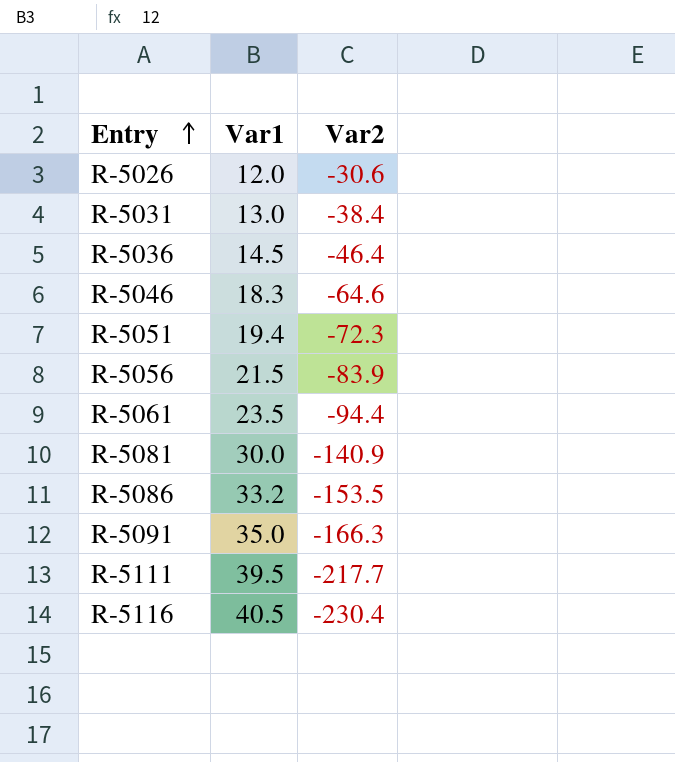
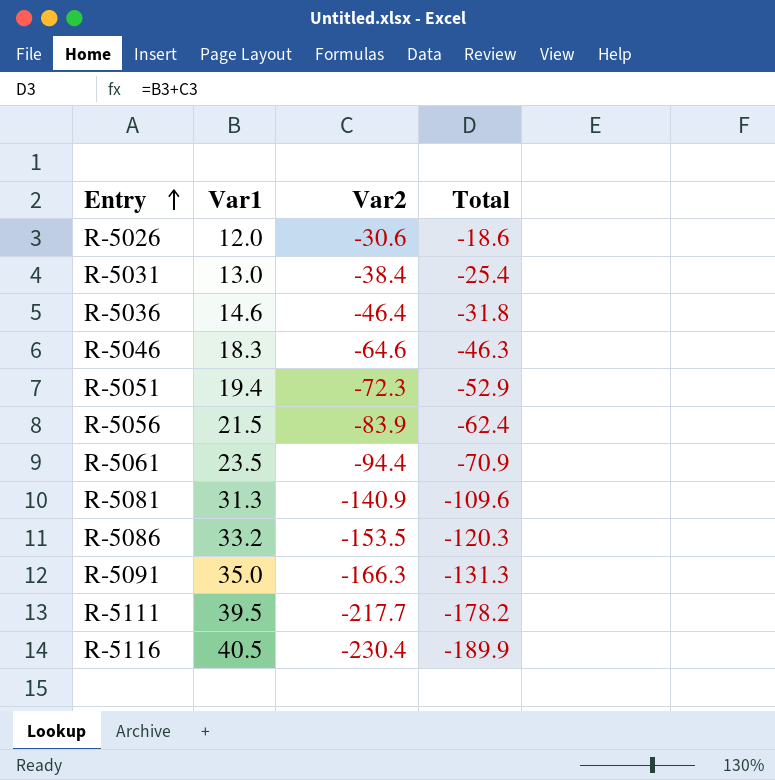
column Total | formula: none -> [Var1] + [Var2]
R-5036 | Var1: 14.5 -> 14.6
R-5081 | Var1: 30.0 -> 31.3

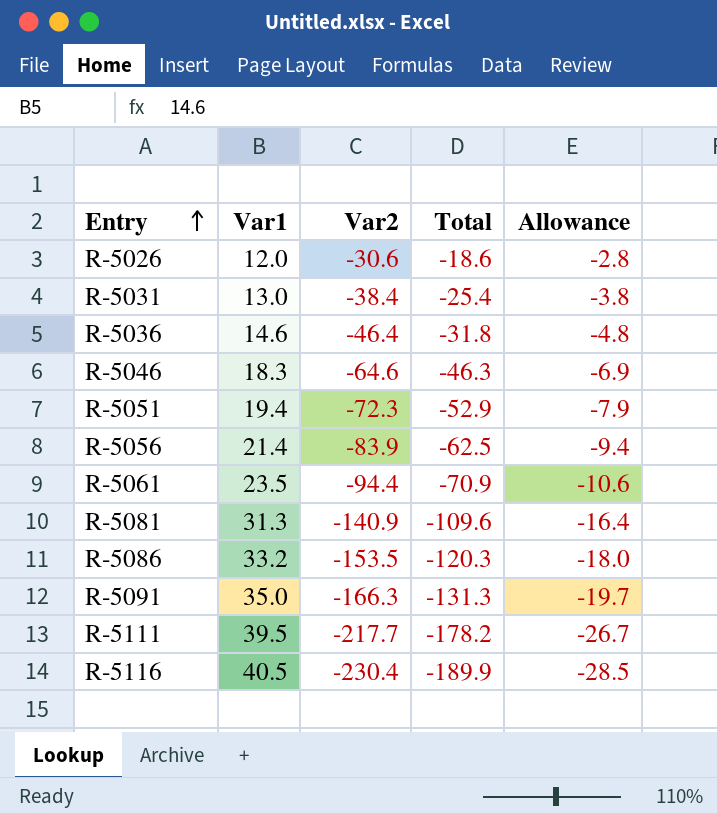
column Allowance | formula: none -> [Total] * 0.15
R-5056 | Var1: 21.5 -> 21.4
R-5056 | Total: -62.4 -> -62.5

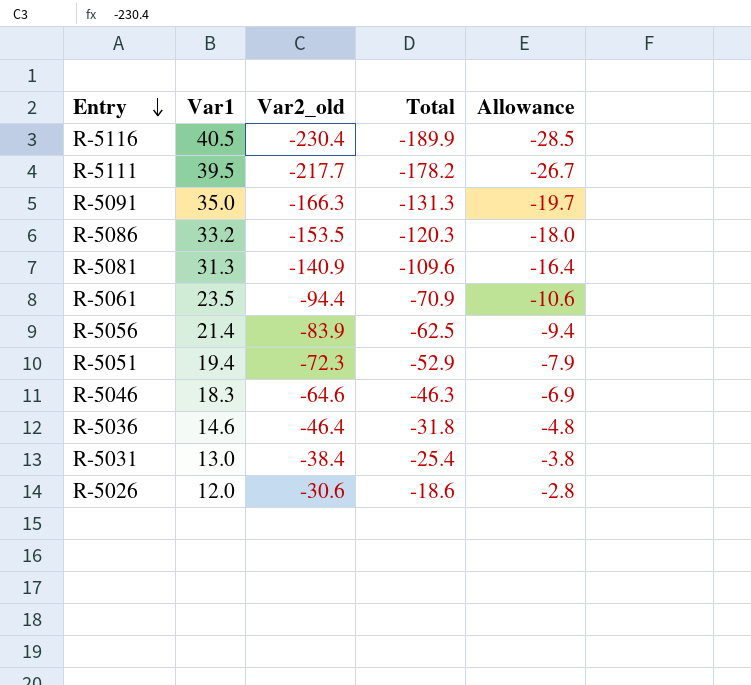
row order: Entry ascending -> Entry descending
column name: Var2 -> Var2_old

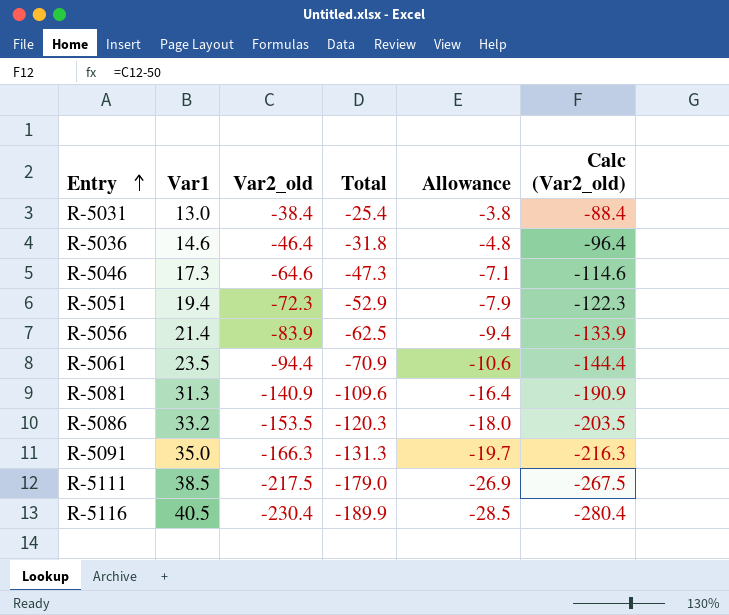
row order: Entry descending -> Entry ascending
column Calc (Var2_old) | formula: none -> [Var2_old] - 50
row R-5026: 12.0 | -30.6 | -18.6 | -2.8 -> none
R-5046 | Var1: 18.3 -> 17.3
R-5046 | Total: -46.3 -> -47.3
R-5046 | Allowance: -6.9 -> -7.1
R-5111 | Var1: 39.5 -> 38.5
R-5111 | Var2_old: -217.7 -> -217.5
R-5111 | Total: -178.2 -> -179.0
R-5111 | Allowance: -26.7 -> -26.9

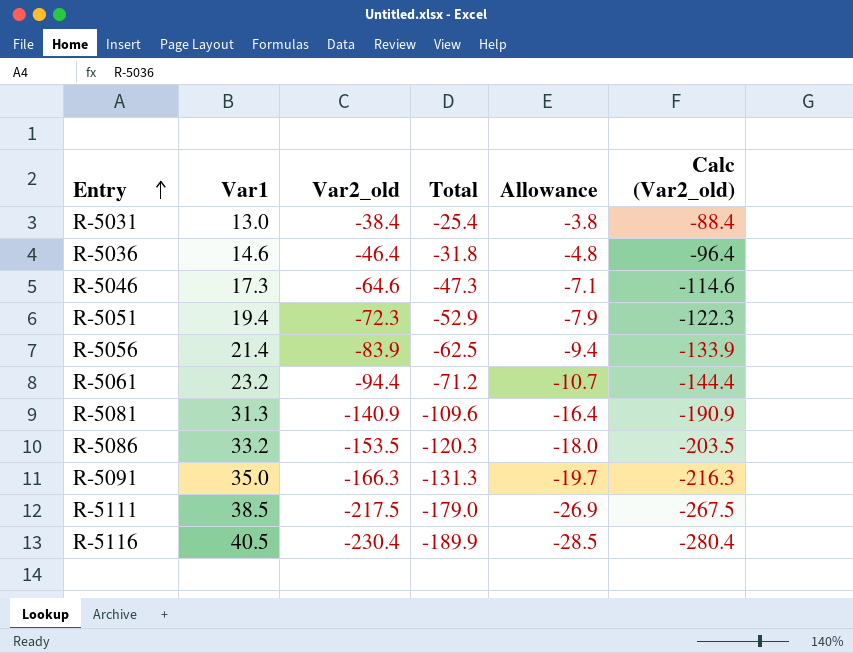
R-5061 | Var1: 23.5 -> 23.2
R-5061 | Total: -70.9 -> -71.2
R-5061 | Allowance: -10.6 -> -10.7

